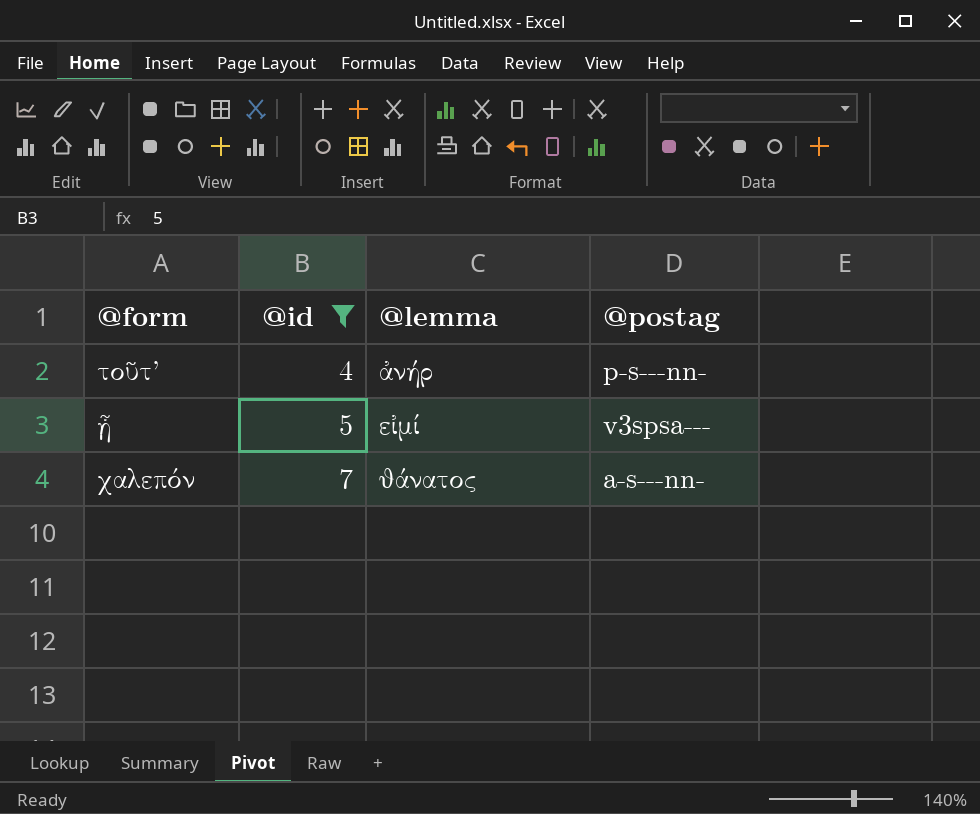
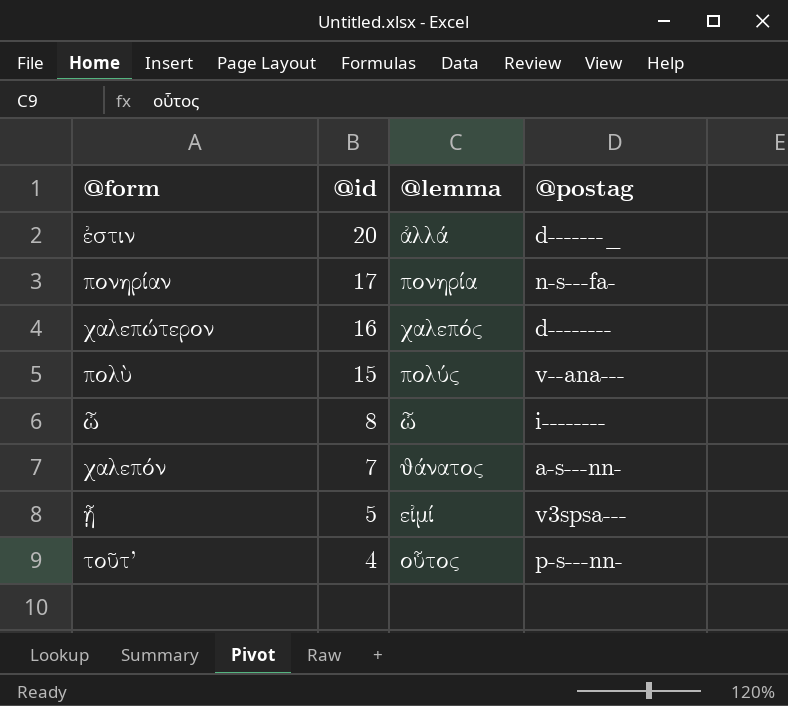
filter: @id <= 7 -> none
row order: @id ascending -> @id descending
τοῦτʼ | @lemma: ἀνήρ -> οὗτος

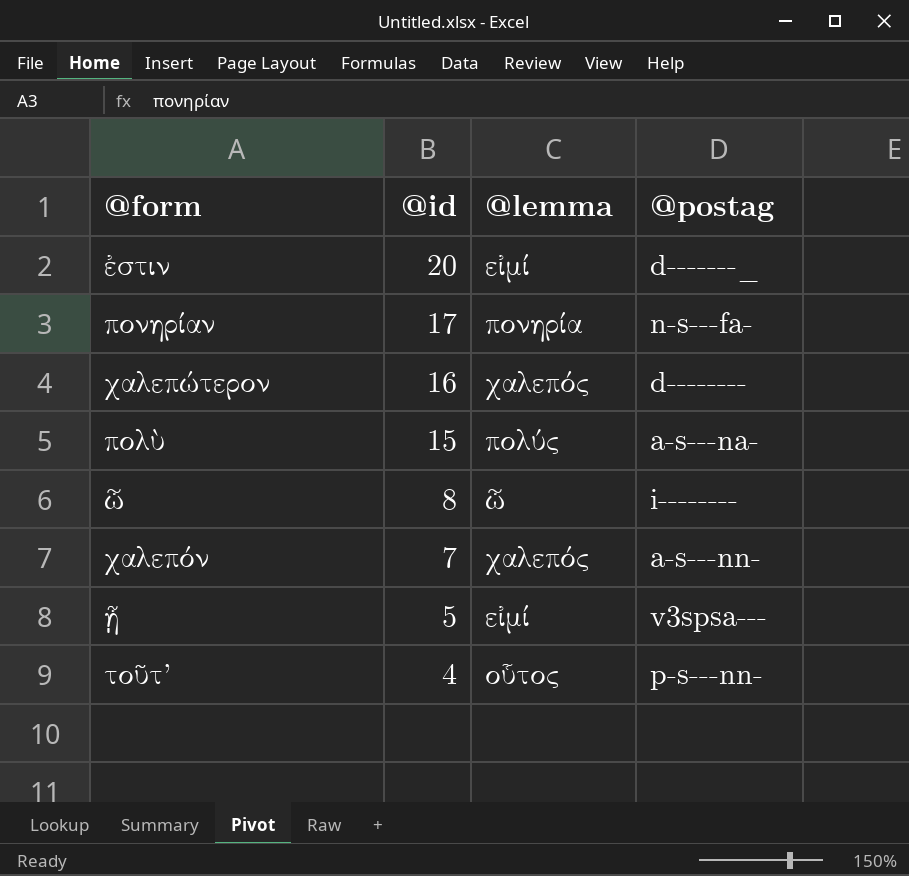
ἐστιν | @lemma: ἀλλά -> εἰμί
πολὺ | @postag: v--ana--- -> a-s---na-
χαλεπόν | @lemma: θάνατος -> χαλεπός

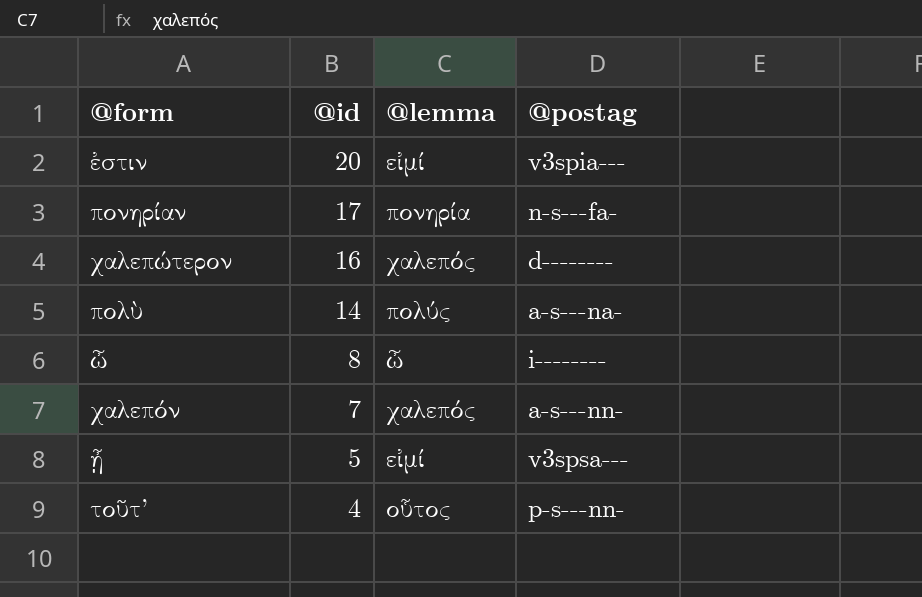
ἐστιν | @postag: d-------_ -> v3spia---
πολὺ | @id: 15 -> 14

